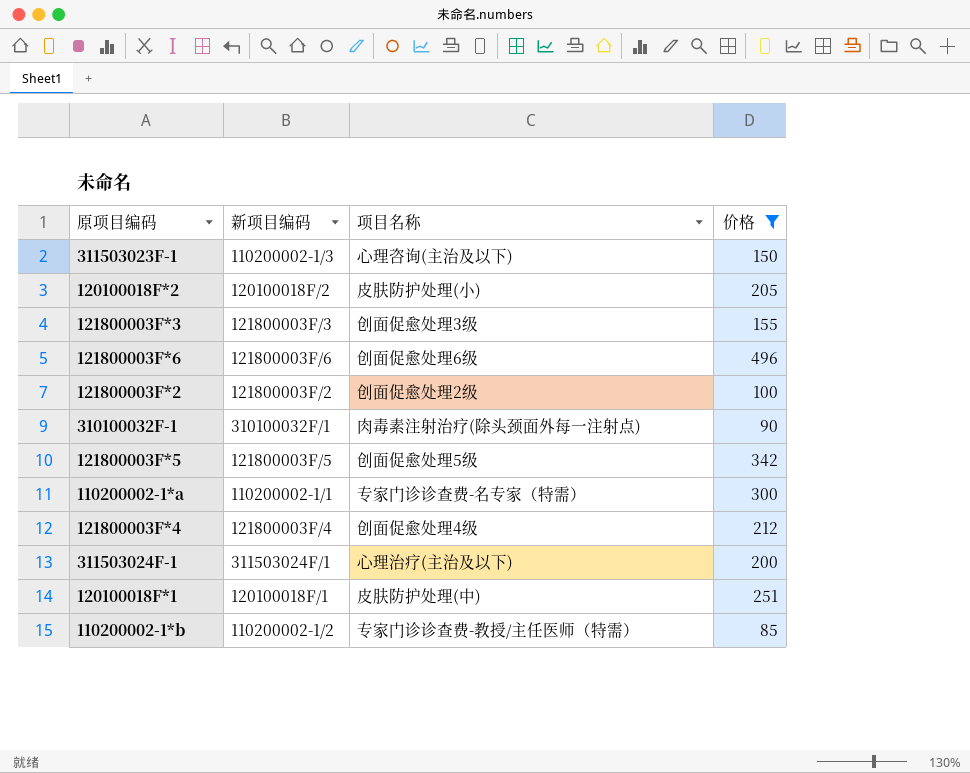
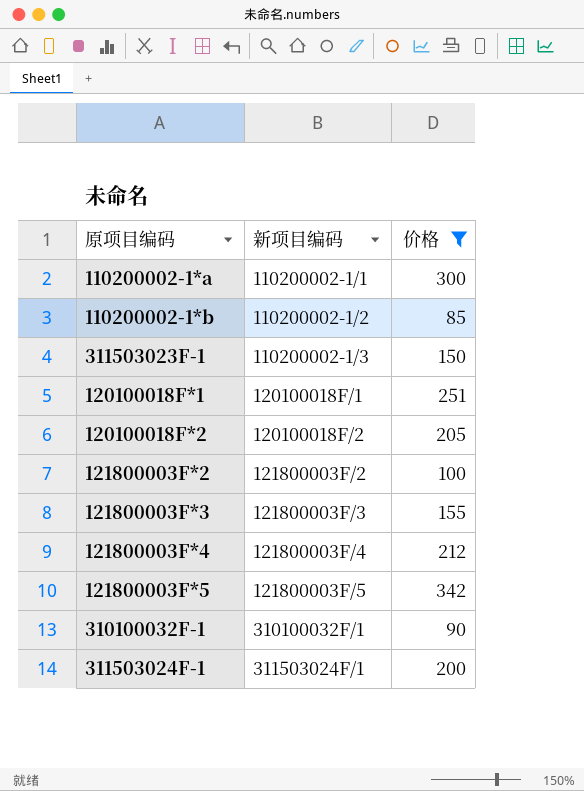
row order: none -> 新项目编码 ascending
column 项目名称 | position: 3 -> none
row 121800003F*6: 121800003F/6 | 创面促愈处理6级 | 496 -> none

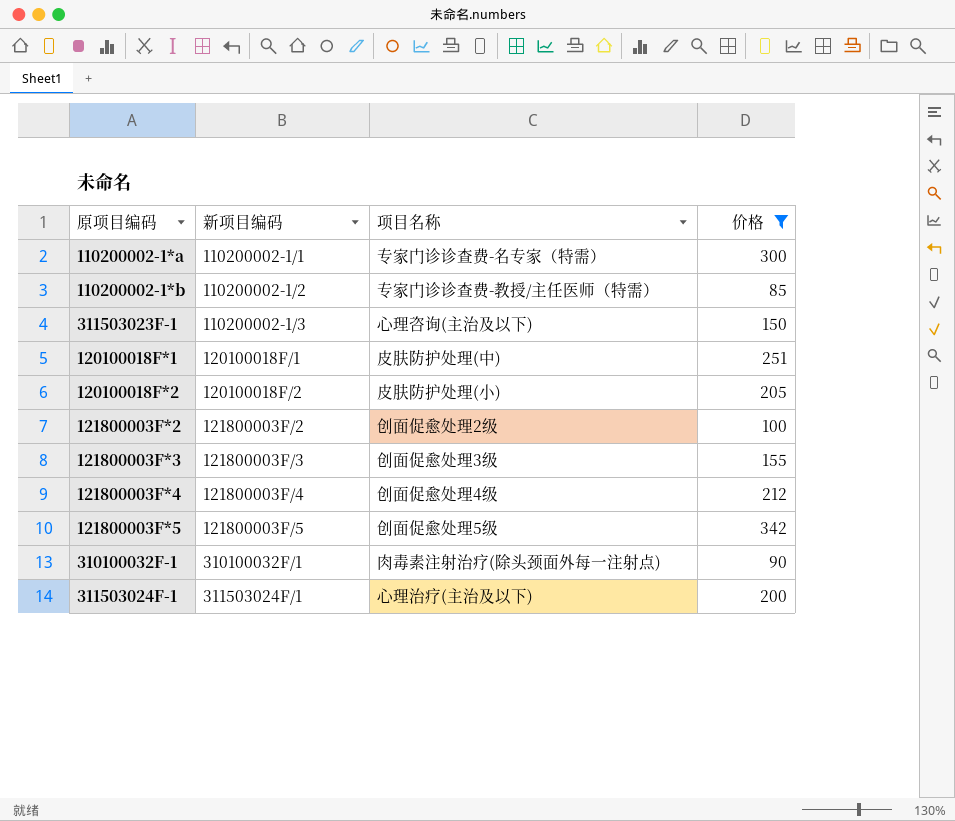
column 项目名称 | position: none -> 3

